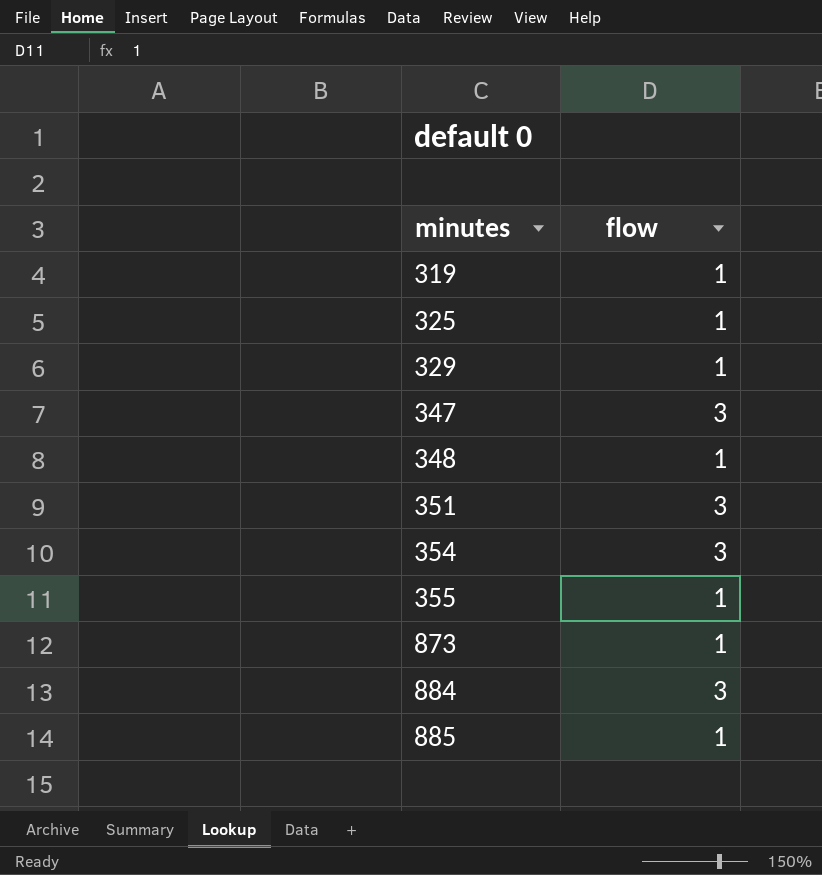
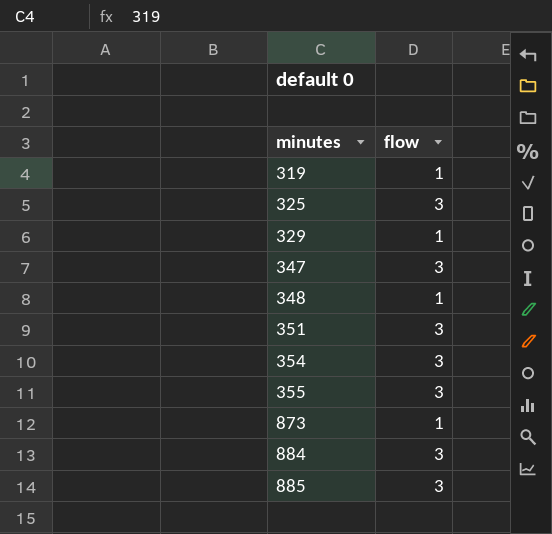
325 | flow: 1 -> 3
355 | flow: 1 -> 3
885 | flow: 1 -> 3

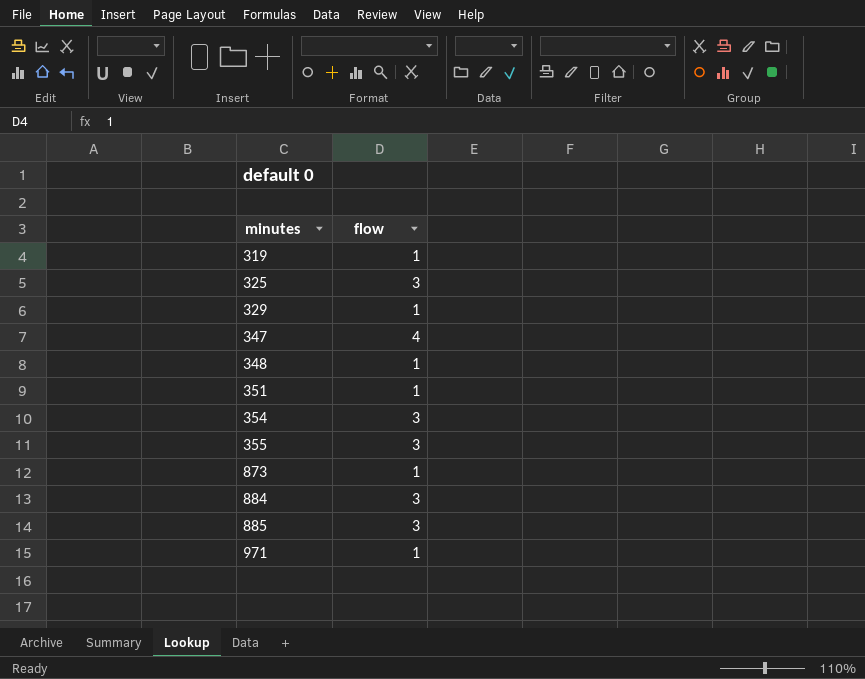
347 | flow: 3 -> 4
351 | flow: 3 -> 1
row 971: none -> 1

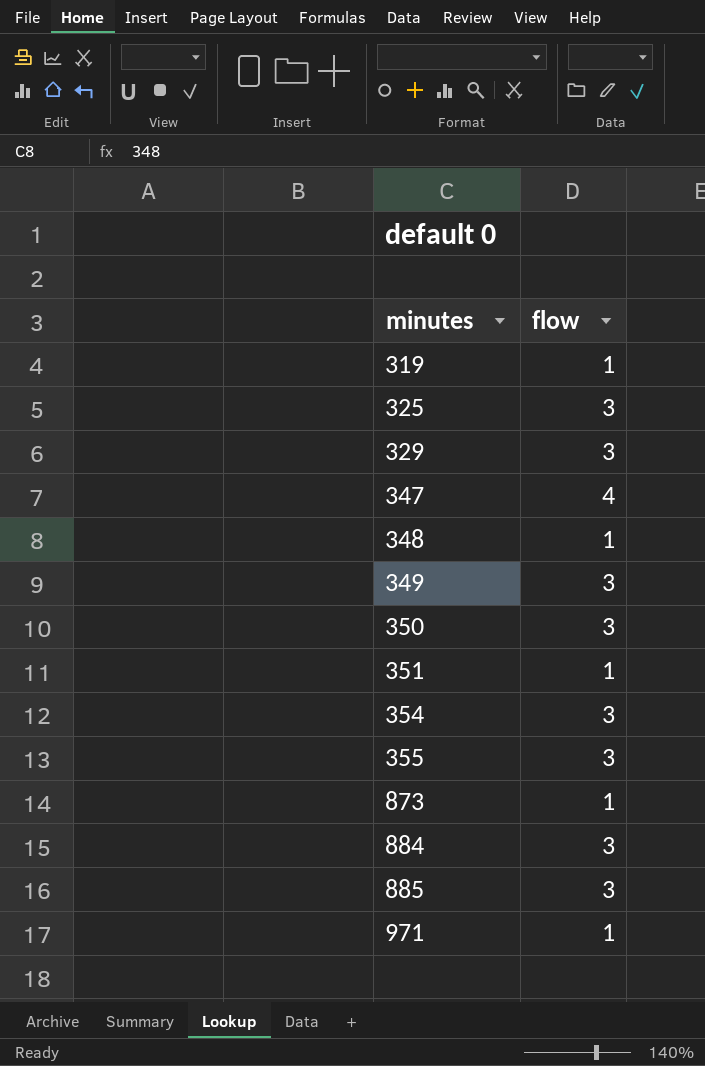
329 | flow: 1 -> 3
row 349: none -> 3
row 350: none -> 3

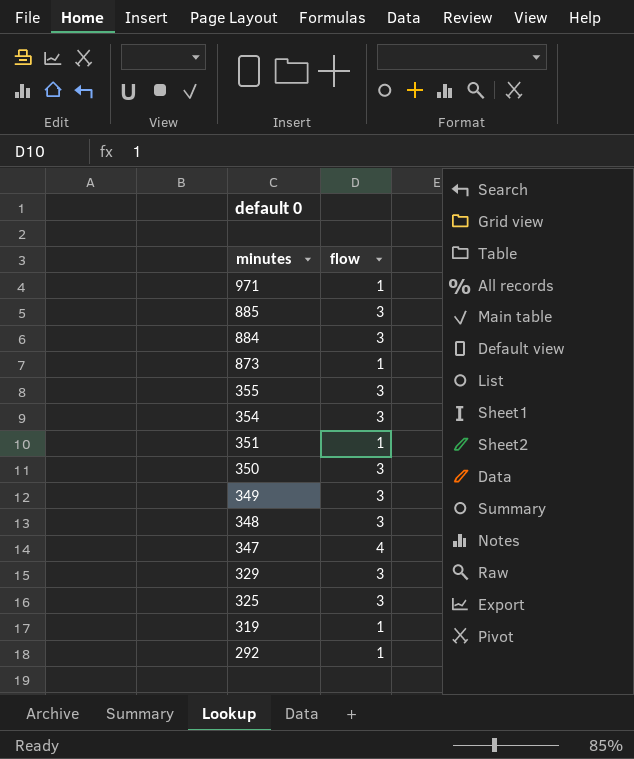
row order: minutes ascending -> minutes descending
348 | flow: 1 -> 3
row 292: none -> 1

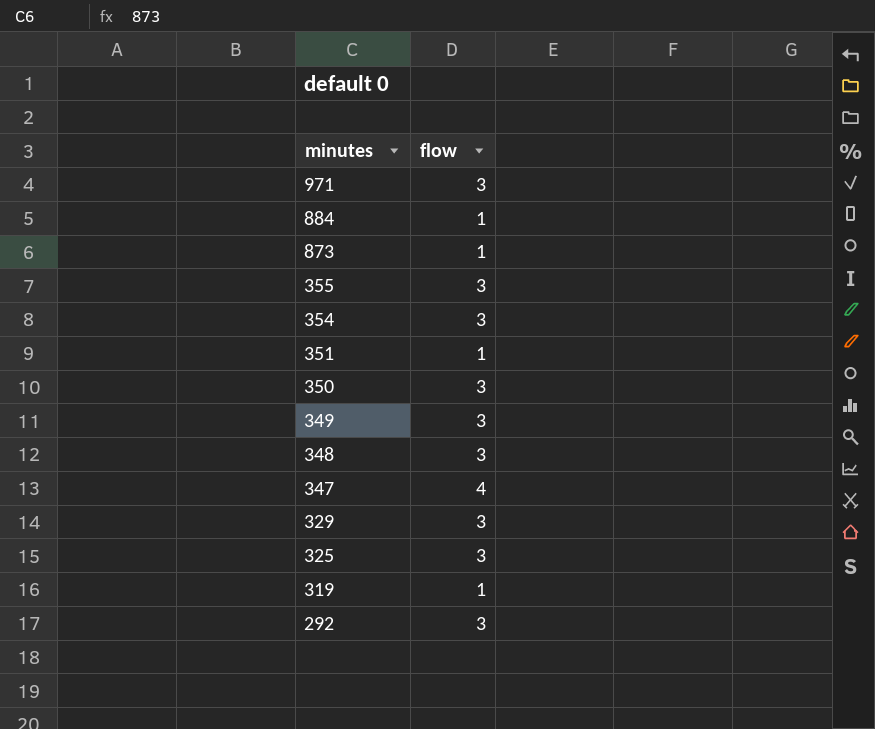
row 885: 3 -> none
971 | flow: 1 -> 3
884 | flow: 3 -> 1
292 | flow: 1 -> 3

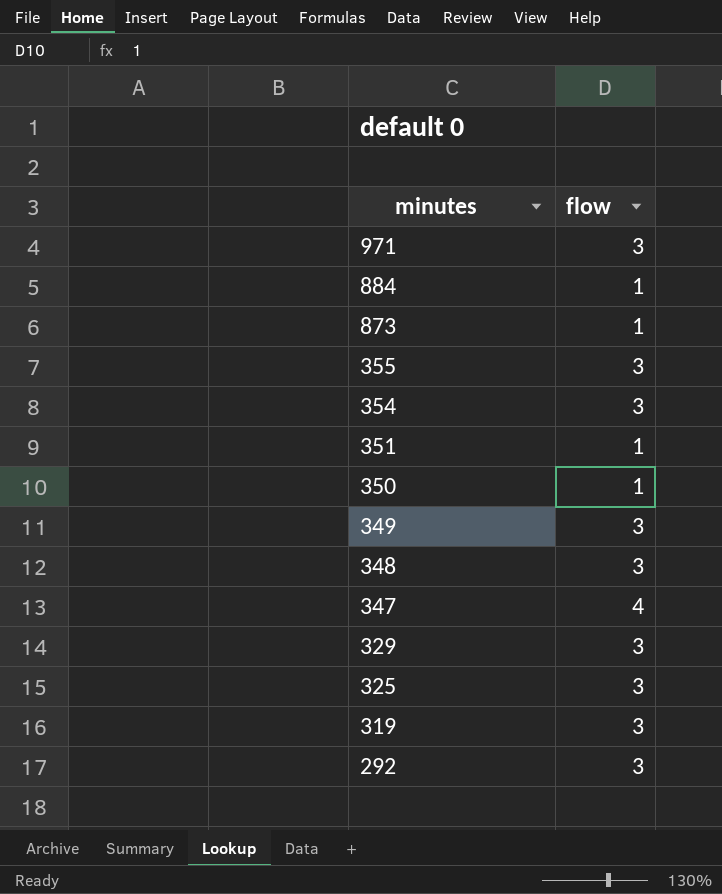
350 | flow: 3 -> 1
319 | flow: 1 -> 3

